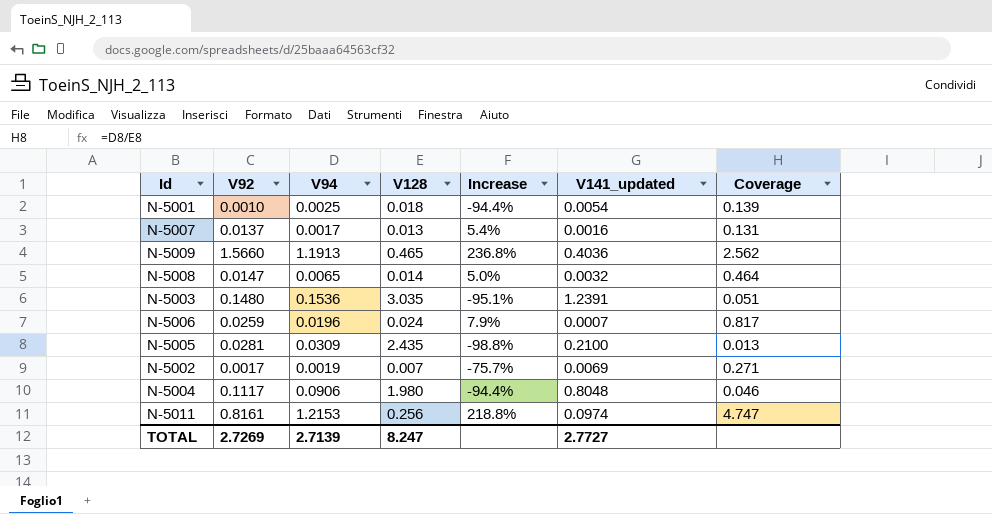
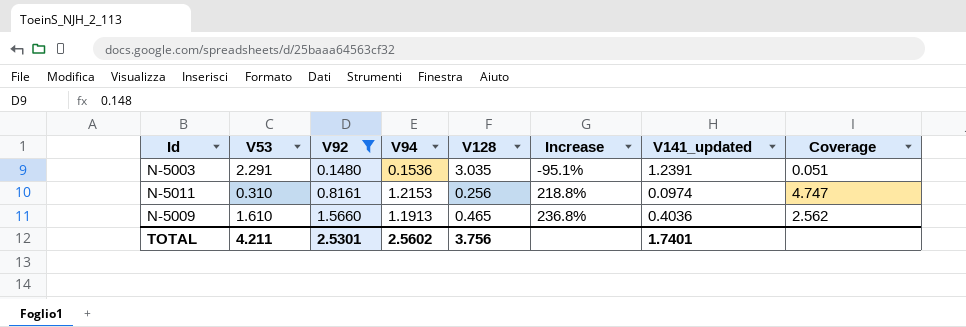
filter: none -> V92 >= 0.1480
row order: none -> V92 ascending
column V53 | position: none -> 2
TOTAL | V92: 2.7269 -> 2.5301
TOTAL | V94: 2.7139 -> 2.5602
TOTAL | V128: 8.247 -> 3.756
TOTAL | V141_updated: 2.7727 -> 1.7401

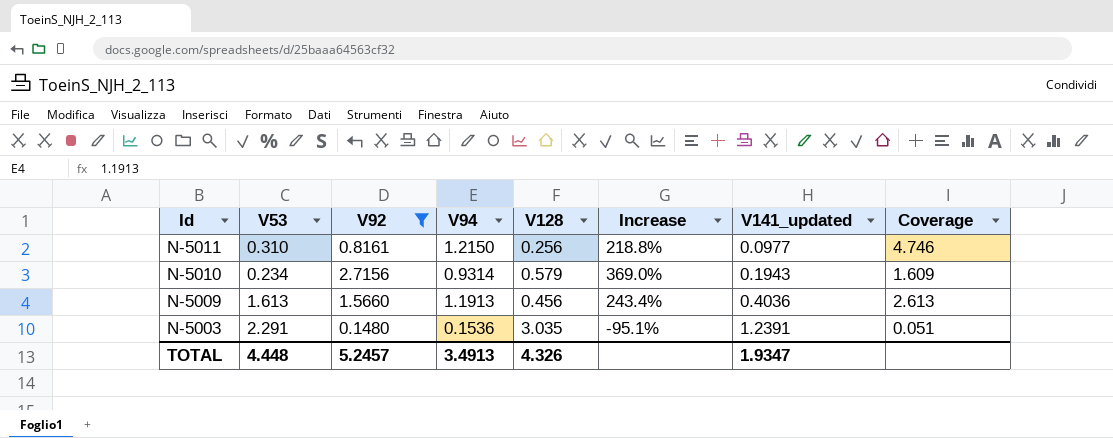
row order: V92 ascending -> Id descending
N-5011 | V94: 1.2153 -> 1.2150
N-5011 | V141_updated: 0.0974 -> 0.0977
N-5011 | Coverage: 4.747 -> 4.746
row N-5010: none -> 0.234 | 2.7156 | 0.9314 | 0.579 | 369.0% | 0.1943 | 1.609
N-5009 | V53: 1.610 -> 1.613
N-5009 | V128: 0.465 -> 0.456
N-5009 | Increase: 236.8% -> 243.4%
N-5009 | Coverage: 2.562 -> 2.613
TOTAL | V53: 4.211 -> 4.448
TOTAL | V92: 2.5301 -> 5.2457
TOTAL | V94: 2.5602 -> 3.4913
TOTAL | V128: 3.756 -> 4.326
TOTAL | V141_updated: 1.7401 -> 1.9347

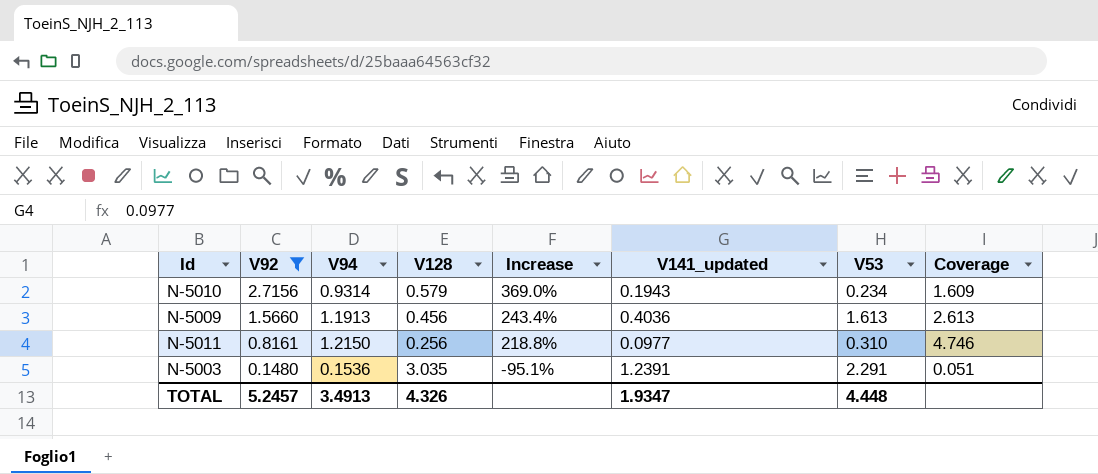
row order: Id descending -> V92 descending
column V53 | position: 2 -> 7

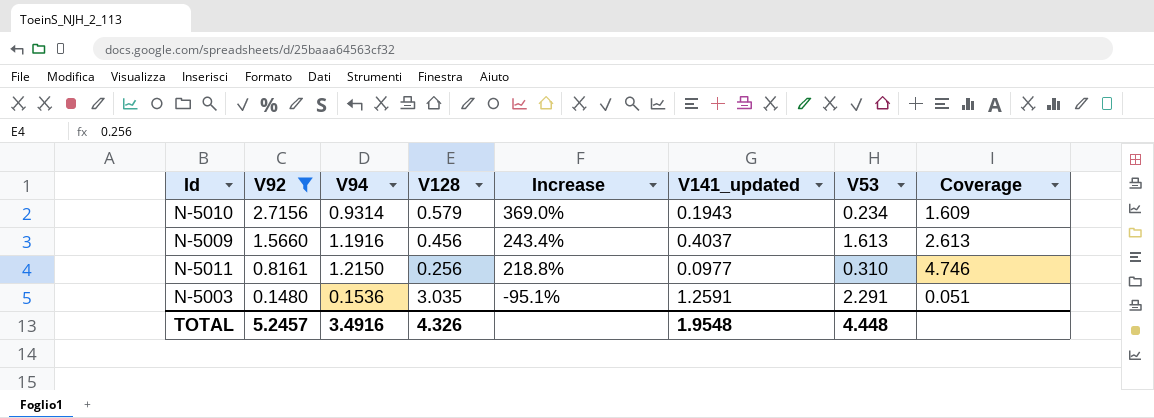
N-5009 | V94: 1.1913 -> 1.1916
N-5009 | V141_updated: 0.4036 -> 0.4037
N-5003 | V141_updated: 1.2391 -> 1.2591
TOTAL | V94: 3.4913 -> 3.4916
TOTAL | V141_updated: 1.9347 -> 1.9548

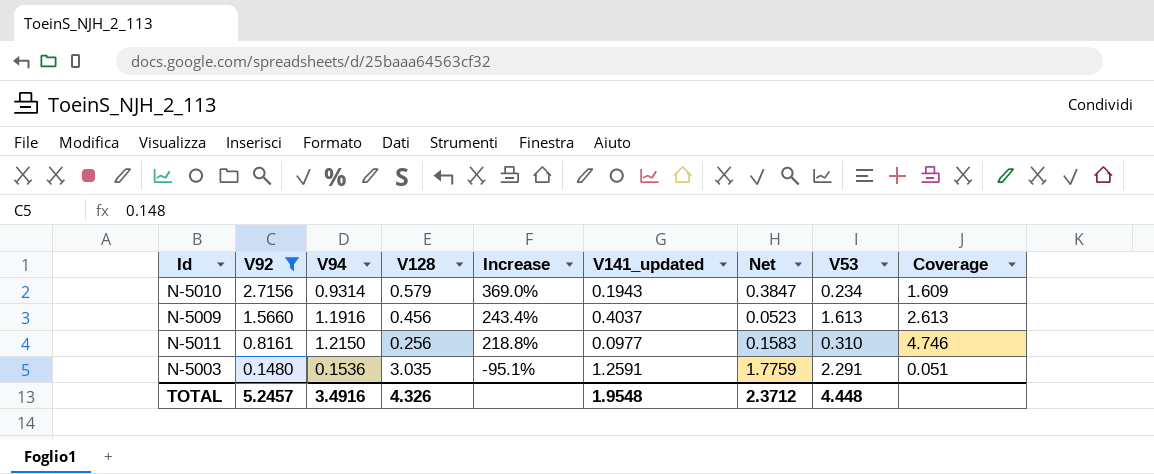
column Net | formula: none -> [V128] - [V141_updated]

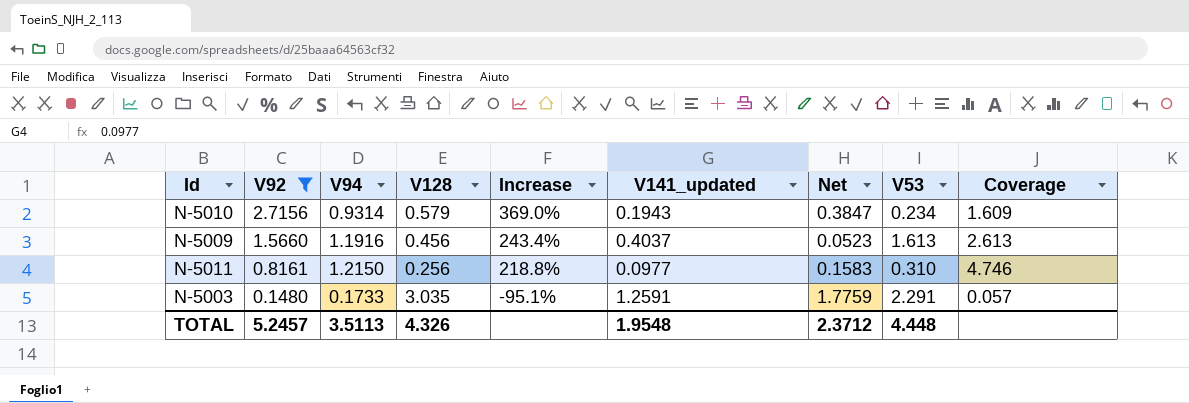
N-5003 | V94: 0.1536 -> 0.1733
N-5003 | Coverage: 0.051 -> 0.057
TOTAL | V94: 3.4916 -> 3.5113

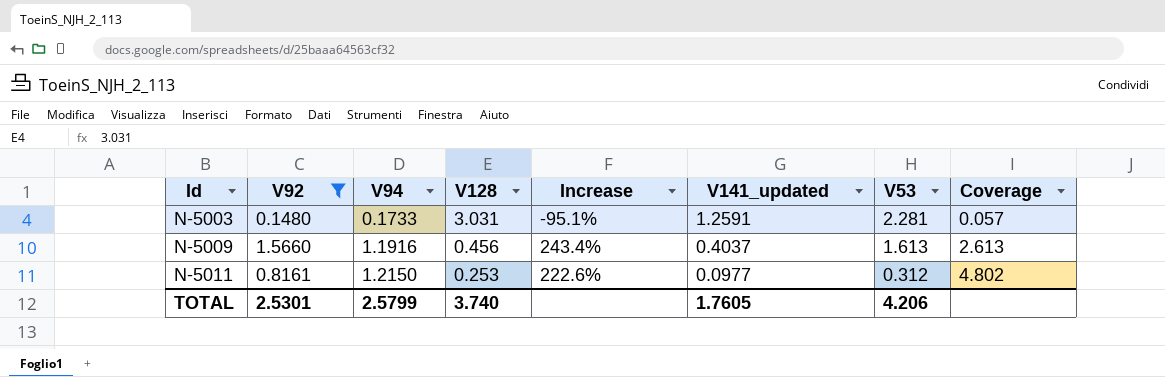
row order: V92 descending -> Id ascending
column Net | formula: [V128] - [V141_updated] -> none
row N-5010: 2.7156 | 0.9314 | 0.579 | 369.0% | 0.1943 | 0.3847 | 0.234 | 1.609 -> none
N-5003 | V128: 3.035 -> 3.031
N-5003 | V53: 2.291 -> 2.281
N-5011 | V128: 0.256 -> 0.253
N-5011 | Increase: 218.8% -> 222.6%
N-5011 | V53: 0.310 -> 0.312
N-5011 | Coverage: 4.746 -> 4.802
TOTAL | V92: 5.2457 -> 2.5301
TOTAL | V94: 3.5113 -> 2.5799
TOTAL | V128: 4.326 -> 3.740
TOTAL | V141_updated: 1.9548 -> 1.7605
TOTAL | V53: 4.448 -> 4.206

